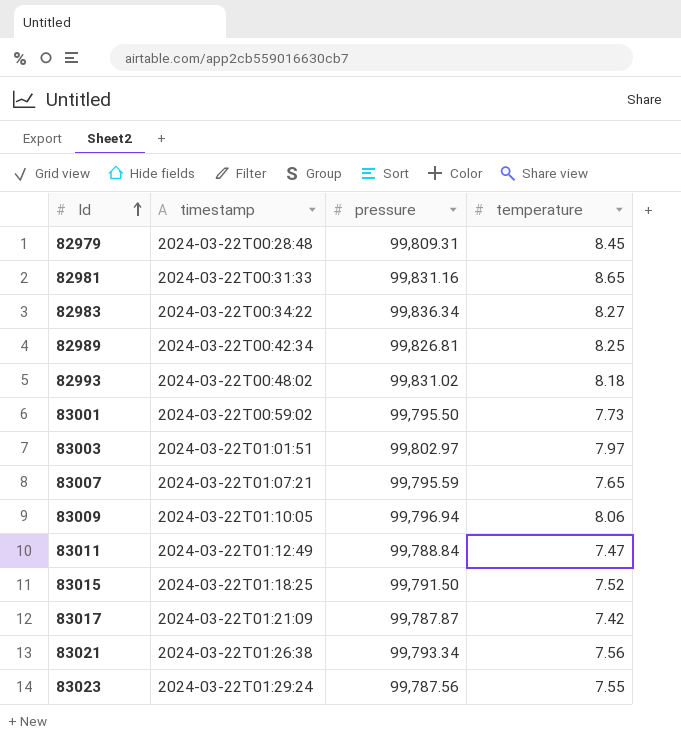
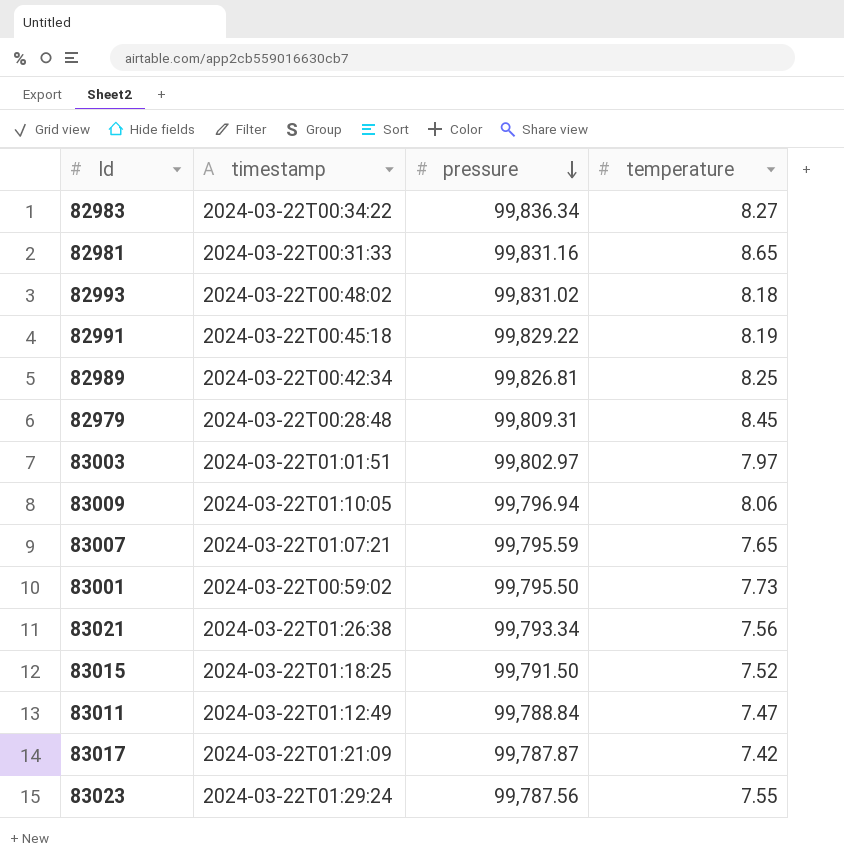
row order: Id ascending -> pressure descending
row 82991: none -> 2024-03-22T00:45:18 | 99,829.22 | 8.19

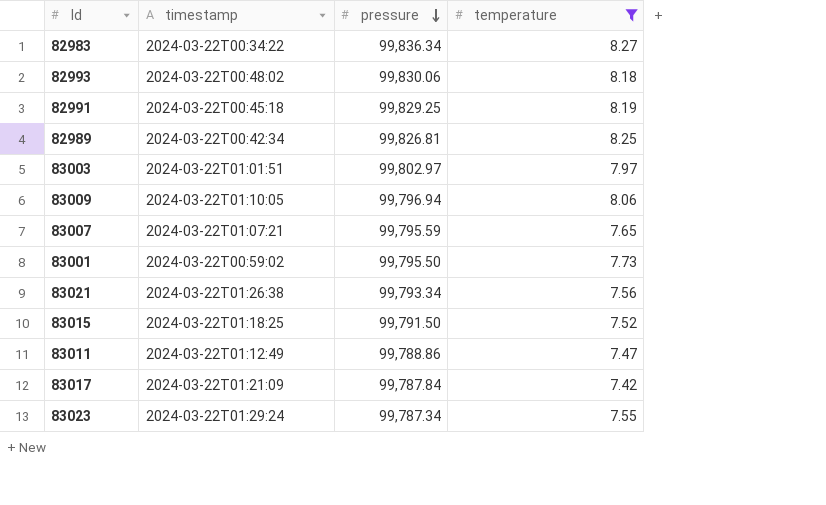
filter: none -> temperature <= 8.27
82993 | pressure: 99,831.02 -> 99,830.06
82991 | pressure: 99,829.22 -> 99,829.25
83011 | pressure: 99,788.84 -> 99,788.86
83017 | pressure: 99,787.87 -> 99,787.84
83023 | pressure: 99,787.56 -> 99,787.34

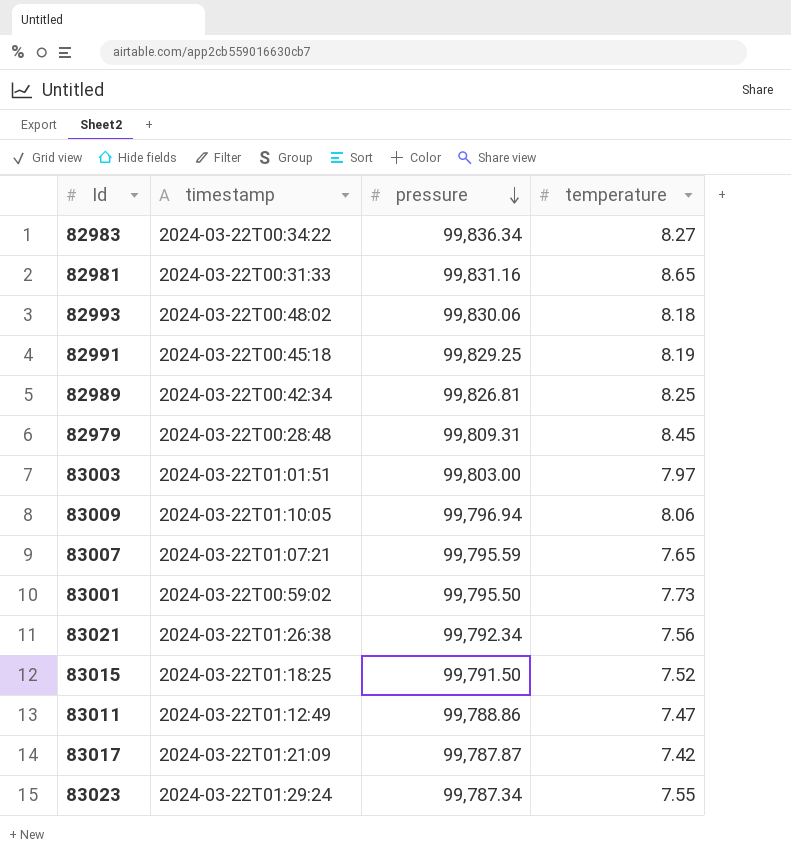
filter: temperature <= 8.27 -> none
83003 | pressure: 99,802.97 -> 99,803.00
83021 | pressure: 99,793.34 -> 99,792.34
83017 | pressure: 99,787.84 -> 99,787.87

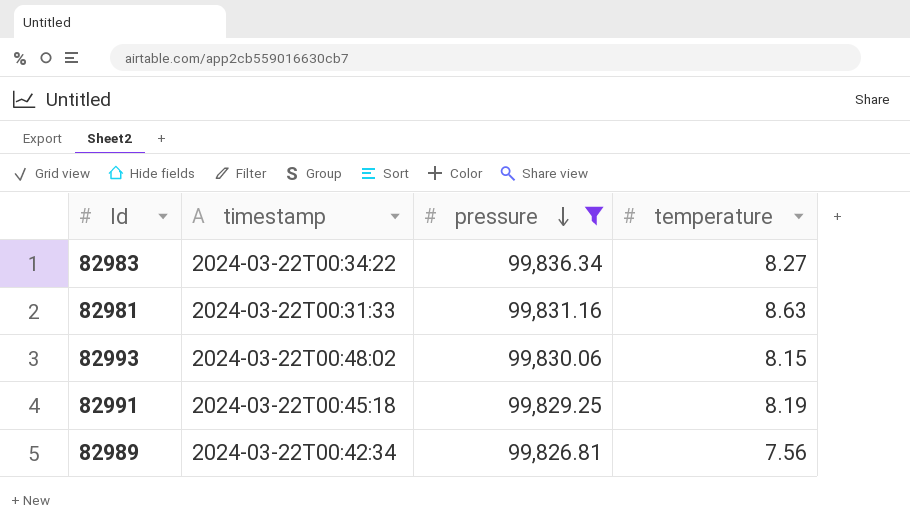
filter: none -> pressure >= 99,826.81
82981 | temperature: 8.65 -> 8.63
82993 | temperature: 8.18 -> 8.15
82989 | temperature: 8.25 -> 7.56

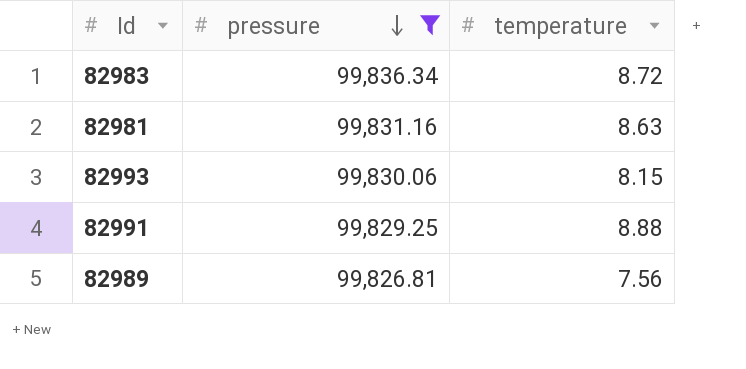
column timestamp | position: 2 -> none
82983 | temperature: 8.27 -> 8.72
82991 | temperature: 8.19 -> 8.88

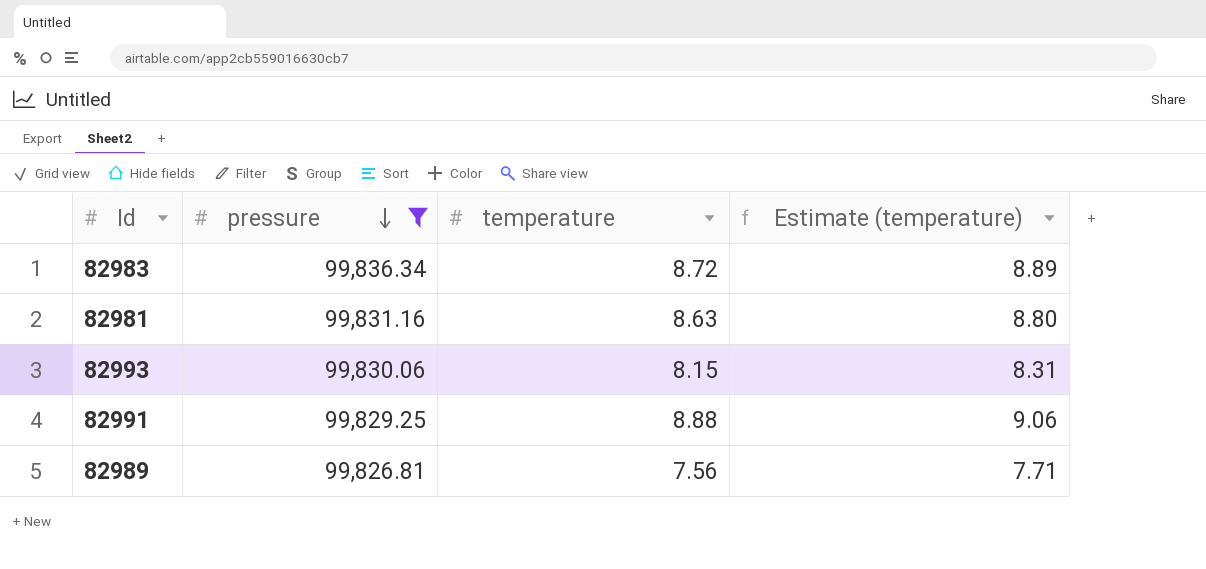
column Estimate (temperature) | formula: none -> [temperature] * 1.02

